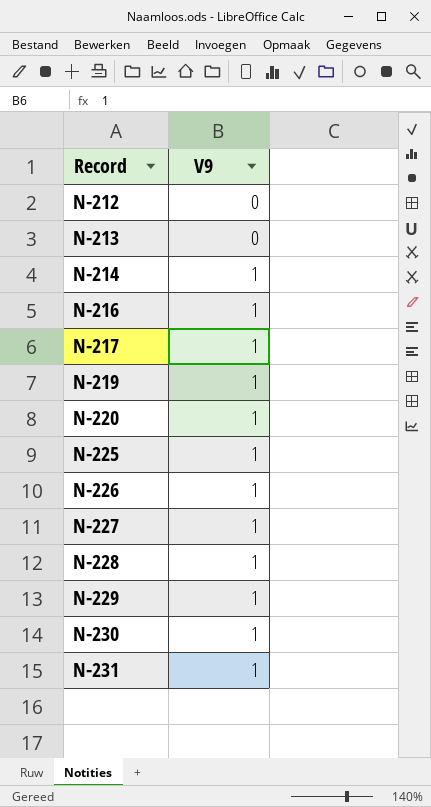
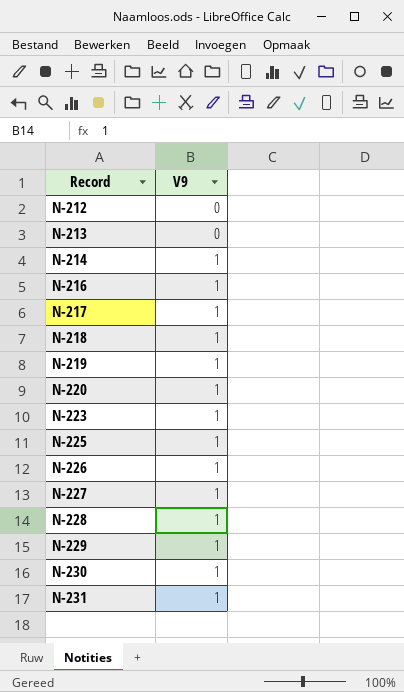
row N-218: none -> 1
row N-223: none -> 1

